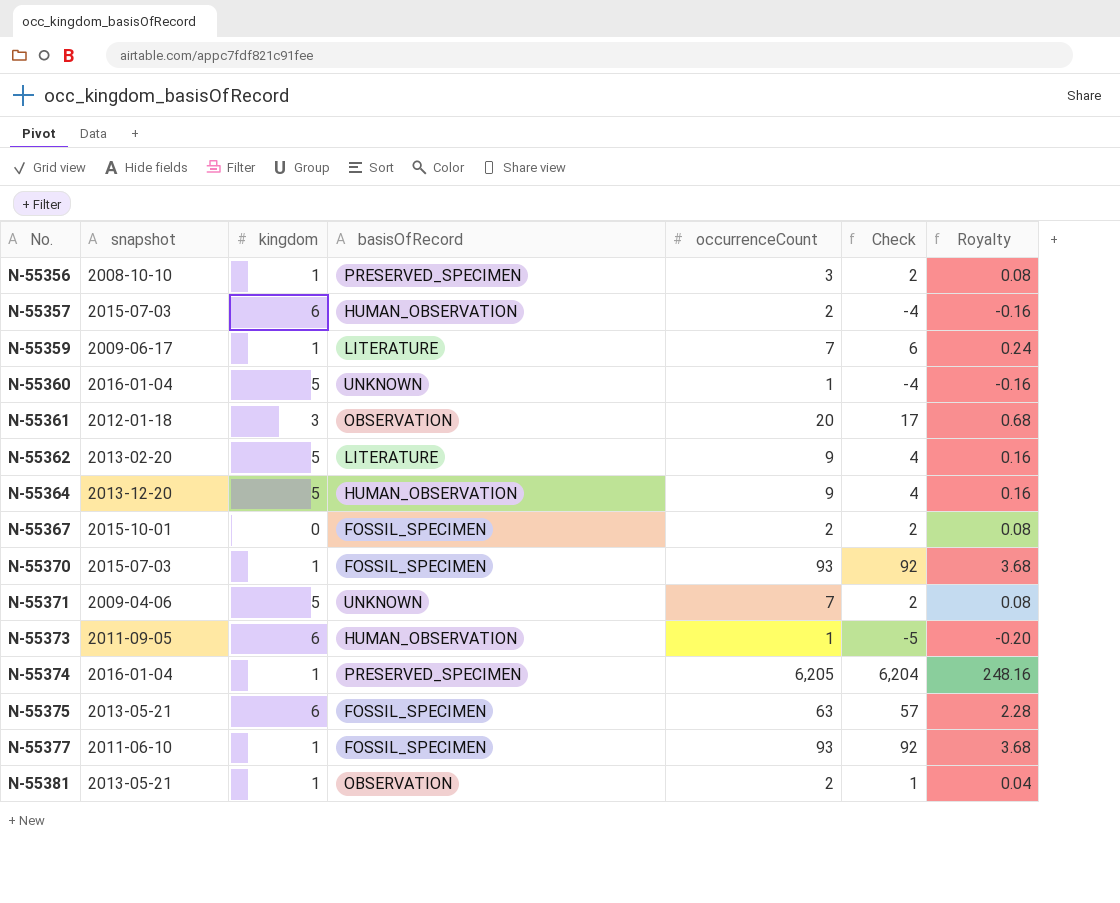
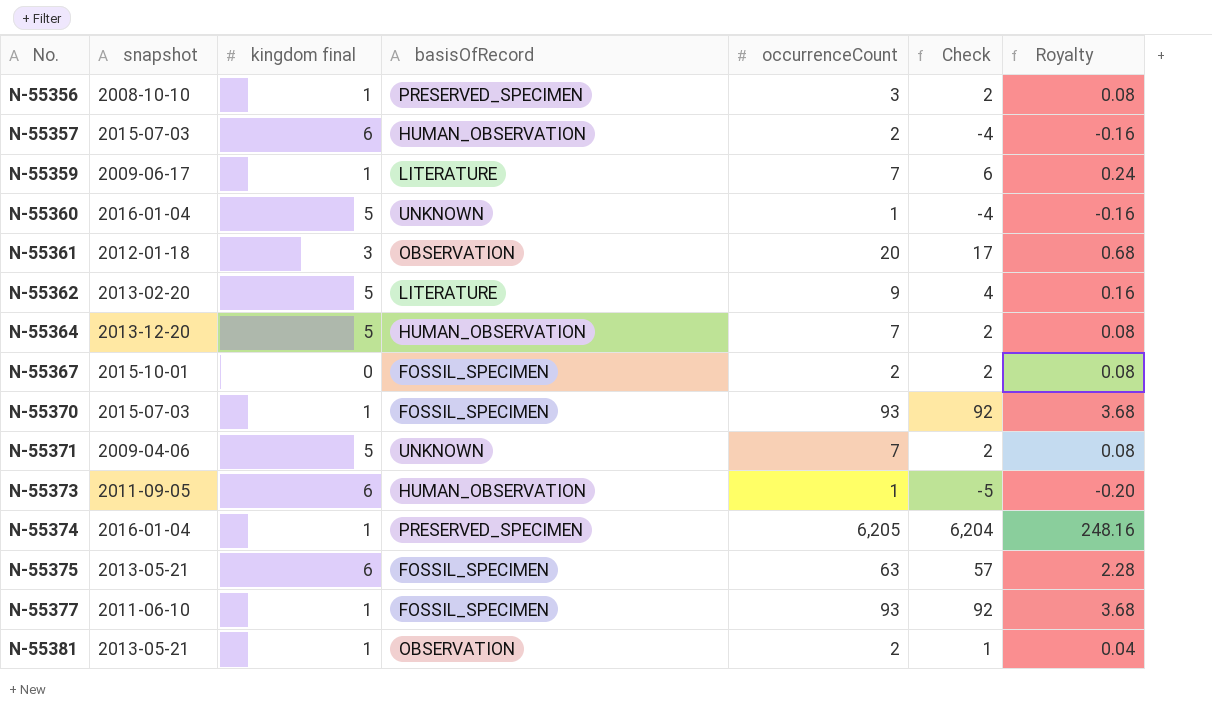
column name: kingdom -> kingdom final
N-55364 | occurrenceCount: 9 -> 7
N-55364 | Check: 4 -> 2
N-55364 | Royalty: 0.16 -> 0.08

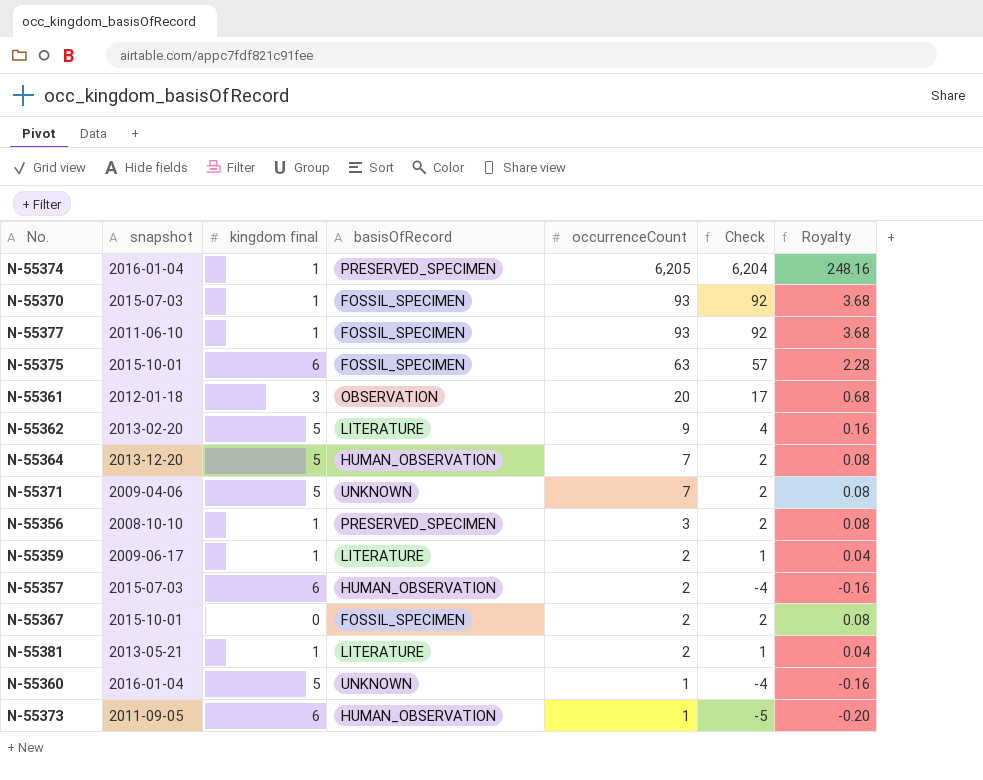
row order: No. ascending -> occurrenceCount descending
N-55375 | snapshot: 2013-05-21 -> 2015-10-01
N-55359 | occurrenceCount: 7 -> 2
N-55359 | Check: 6 -> 1
N-55359 | Royalty: 0.24 -> 0.04
N-55381 | basisOfRecord: OBSERVATION -> LITERATURE

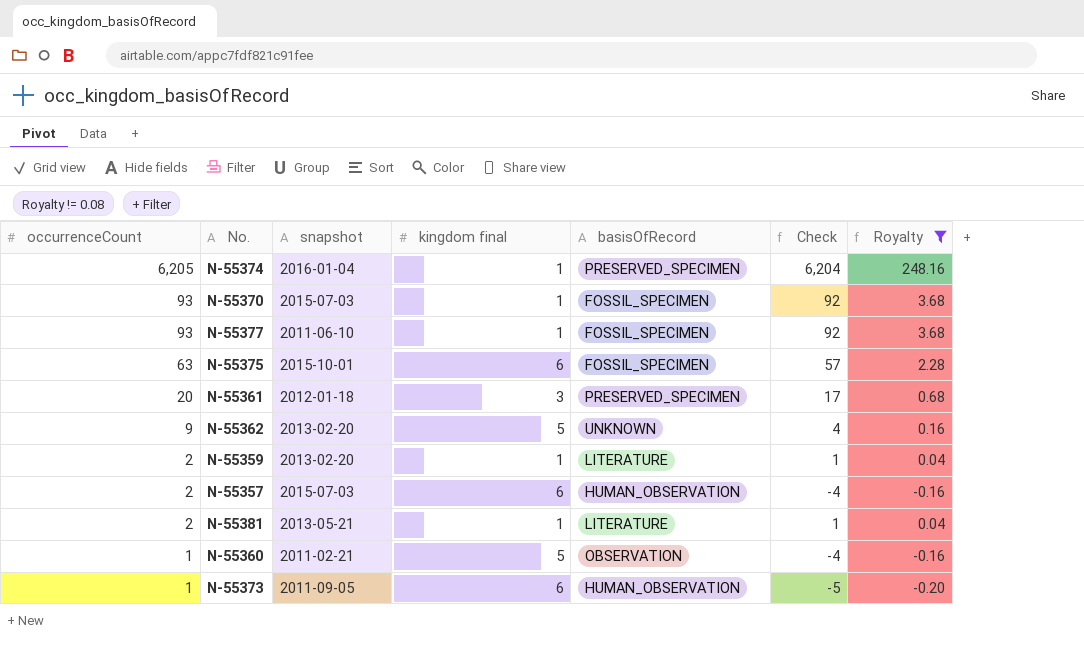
filter: none -> Royalty != 0.08
column occurrenceCount | position: 5 -> 1
N-55361 | basisOfRecord: OBSERVATION -> PRESERVED_SPECIMEN
N-55362 | basisOfRecord: LITERATURE -> UNKNOWN
N-55359 | snapshot: 2009-06-17 -> 2013-02-20
N-55360 | snapshot: 2016-01-04 -> 2011-02-21
N-55360 | basisOfRecord: UNKNOWN -> OBSERVATION

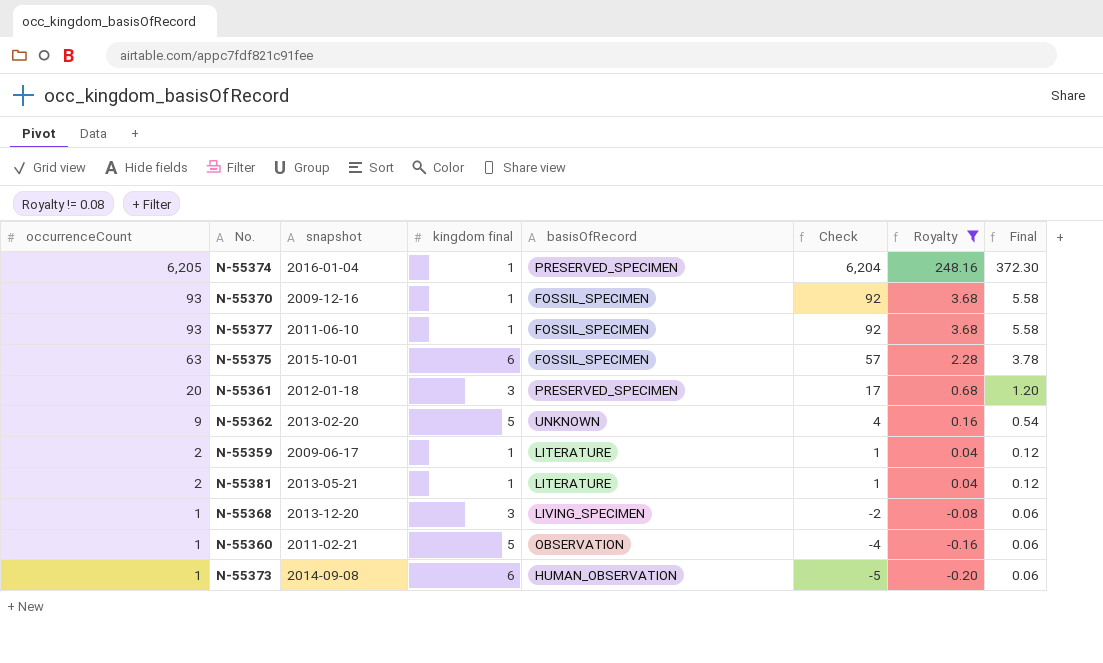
column Final | formula: none -> [occurrenceCount] * 0.06
row N-55357: 2 | 2015-07-03 | 6 | HUMAN_OBSERVATION | -4 | -0.16 -> none
N-55370 | snapshot: 2015-07-03 -> 2009-12-16
N-55359 | snapshot: 2013-02-20 -> 2009-06-17
row N-55368: none -> 1 | 2013-12-20 | 3 | LIVING_SPECIMEN | -2 | -0.08 | 0.06
N-55373 | snapshot: 2011-09-05 -> 2014-09-08

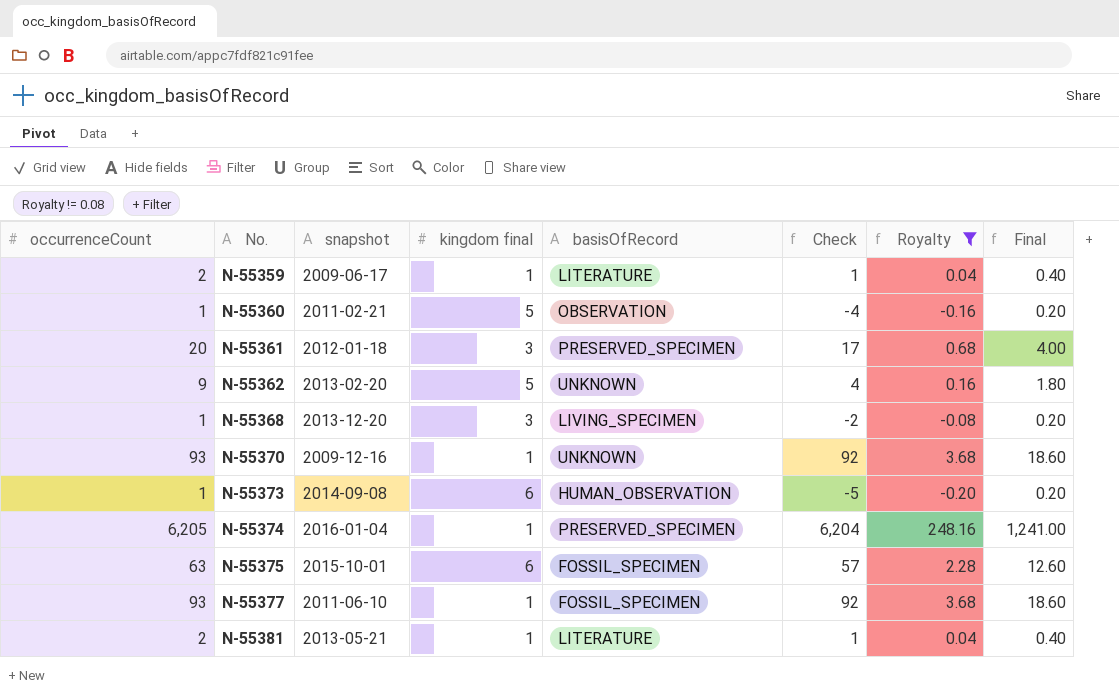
row order: occurrenceCount descending -> No. ascending
column Final | formula: [occurrenceCount] * 0.06 -> [occurrenceCount] * 0.2
N-55370 | basisOfRecord: FOSSIL_SPECIMEN -> UNKNOWN

